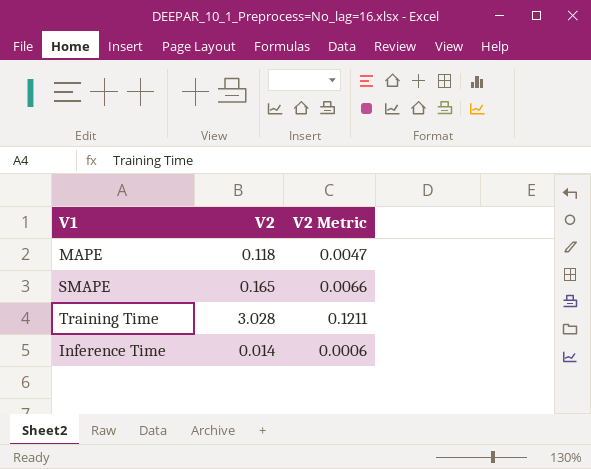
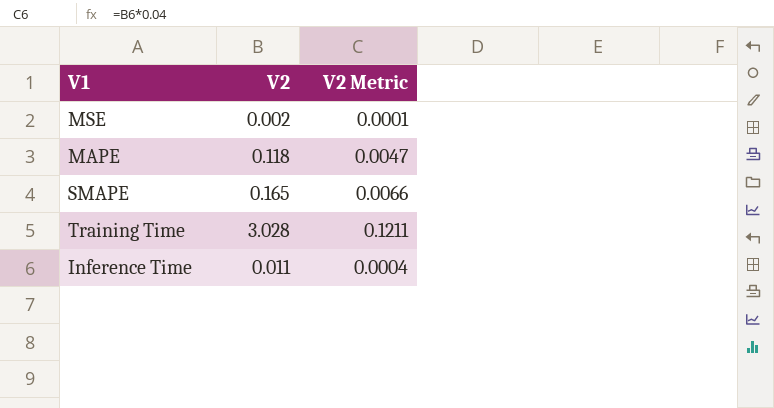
row MSE: none -> 0.002 | 0.0001
Inference Time | V2: 0.014 -> 0.011
Inference Time | V2 Metric: 0.0006 -> 0.0004

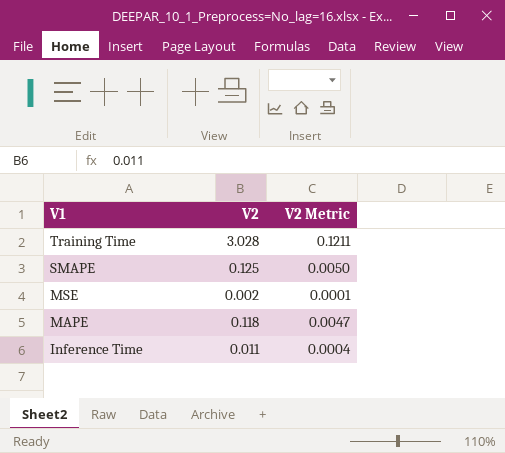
row order: none -> V1 descending
SMAPE | V2: 0.165 -> 0.125
SMAPE | V2 Metric: 0.0066 -> 0.0050

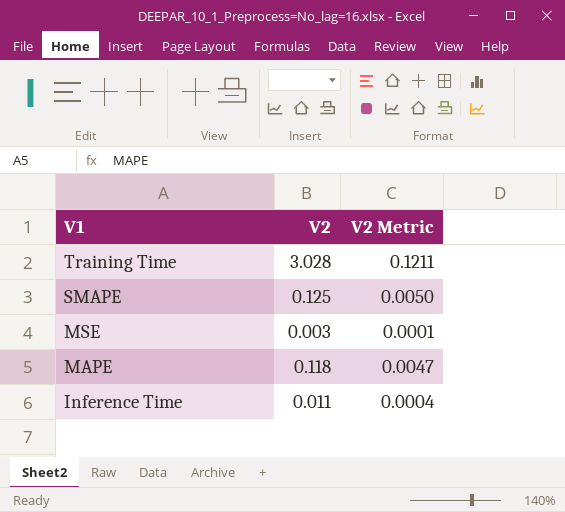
MSE | V2: 0.002 -> 0.003

